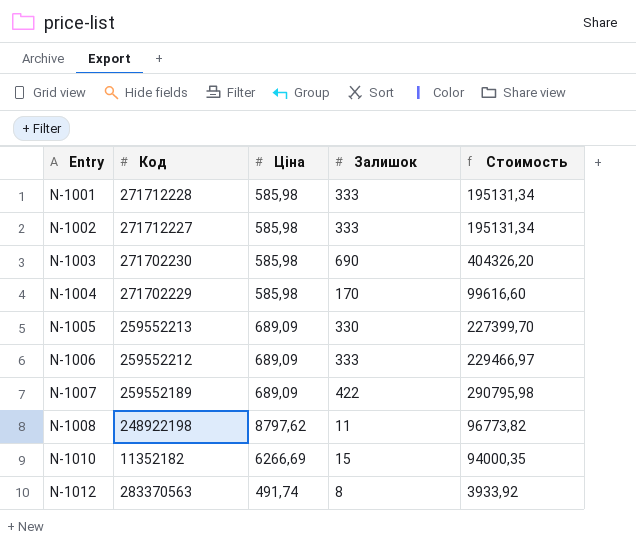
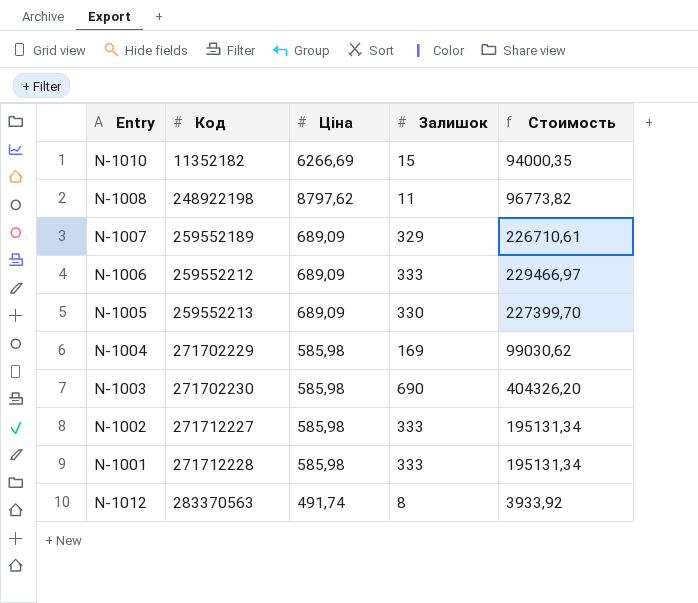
row order: Entry ascending -> Код ascending
N-1007 | Залишок: 422 -> 329
N-1007 | Стоимость: 290795,98 -> 226710,61
N-1004 | Залишок: 170 -> 169
N-1004 | Стоимость: 99616,60 -> 99030,62

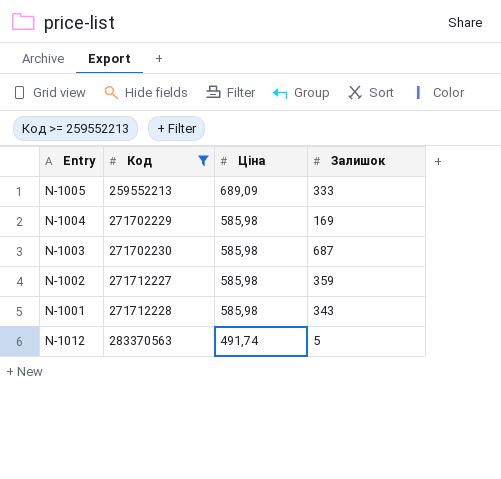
filter: none -> Код >= 259552213
column Стоимость | formula: [Ціна] * [Залишок] -> none
N-1005 | Залишок: 330 -> 333
N-1003 | Залишок: 690 -> 687
N-1002 | Залишок: 333 -> 359
N-1001 | Залишок: 333 -> 343
N-1012 | Залишок: 8 -> 5

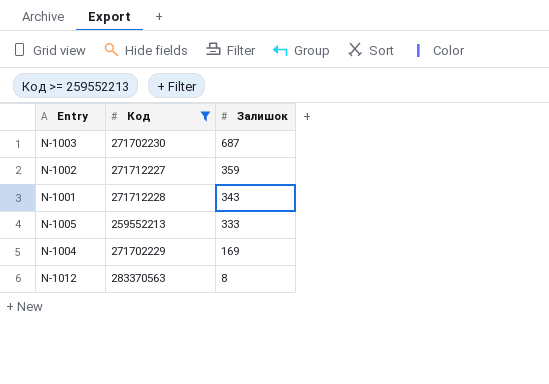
row order: Код ascending -> Залишок descending
column Ціна | position: 3 -> none
N-1012 | Залишок: 5 -> 8

